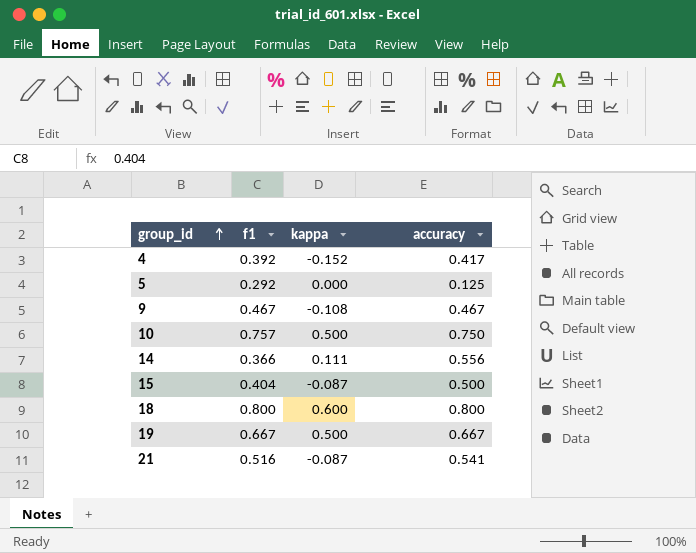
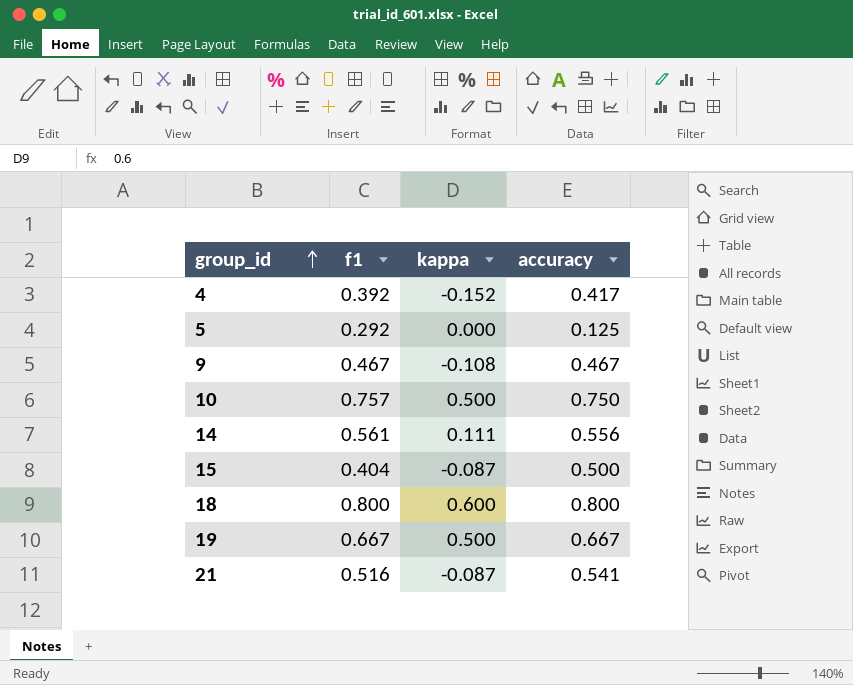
14 | f1: 0.366 -> 0.561

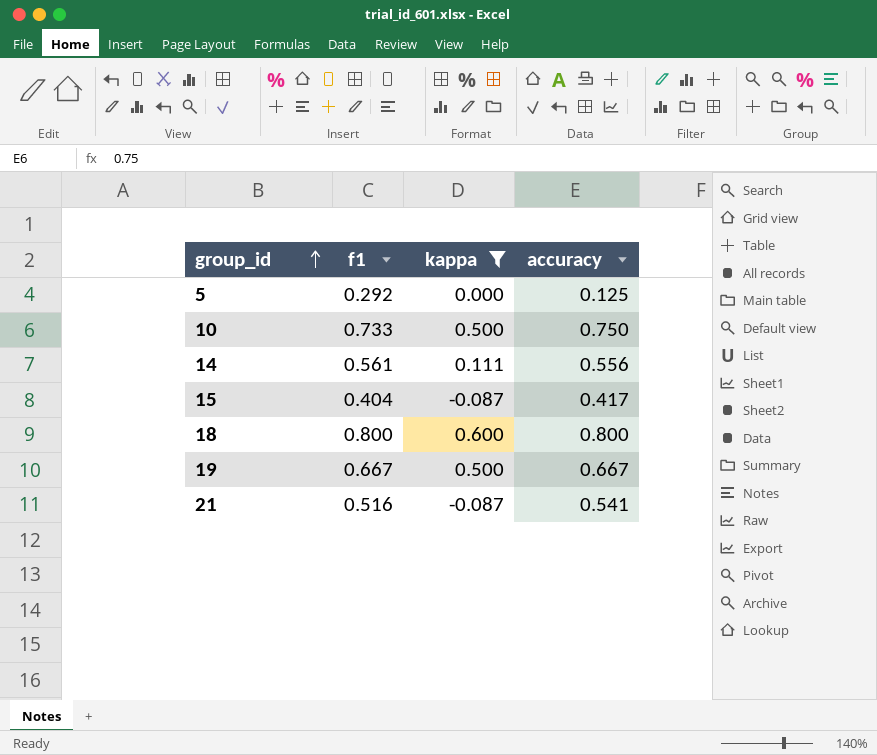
filter: none -> kappa >= -0.087
10 | f1: 0.757 -> 0.733
15 | accuracy: 0.500 -> 0.417

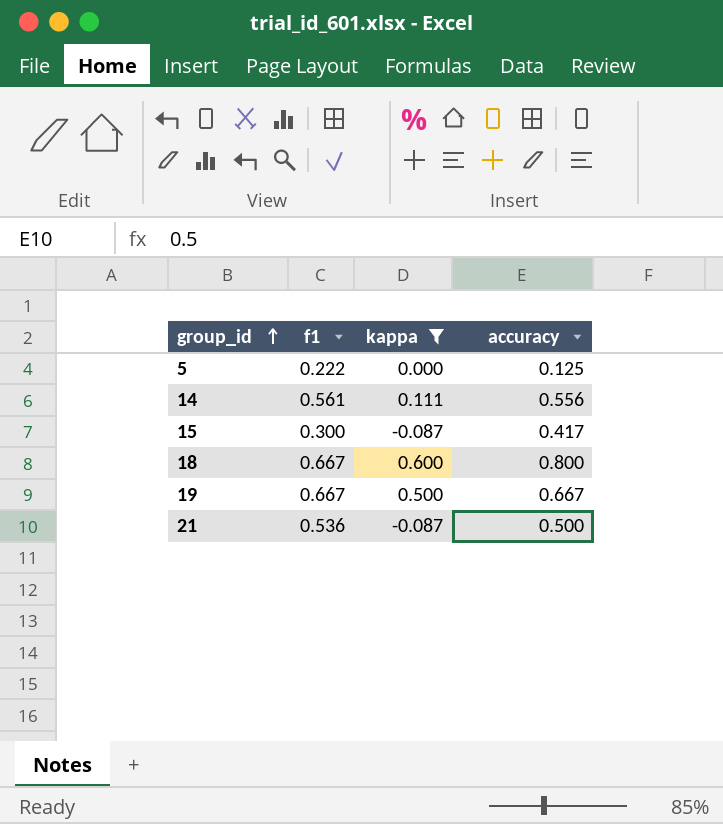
row 10: 0.733 | 0.500 | 0.750 -> none
5 | f1: 0.292 -> 0.222
15 | f1: 0.404 -> 0.300
18 | f1: 0.800 -> 0.667
21 | f1: 0.516 -> 0.536
21 | accuracy: 0.541 -> 0.500

